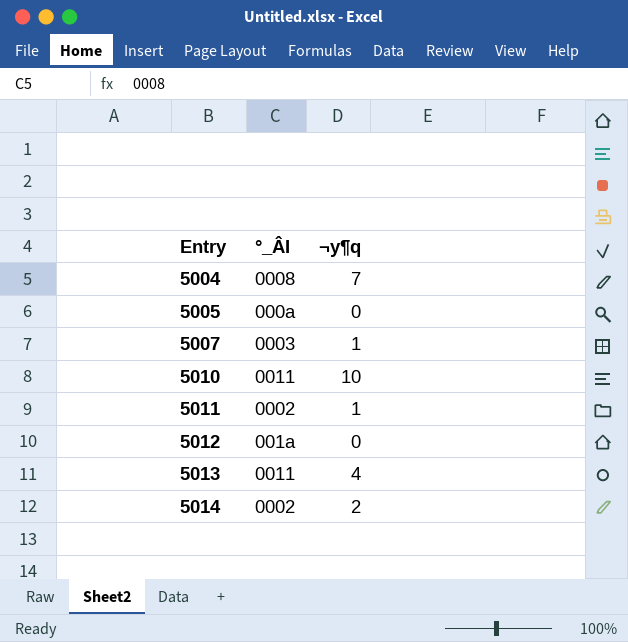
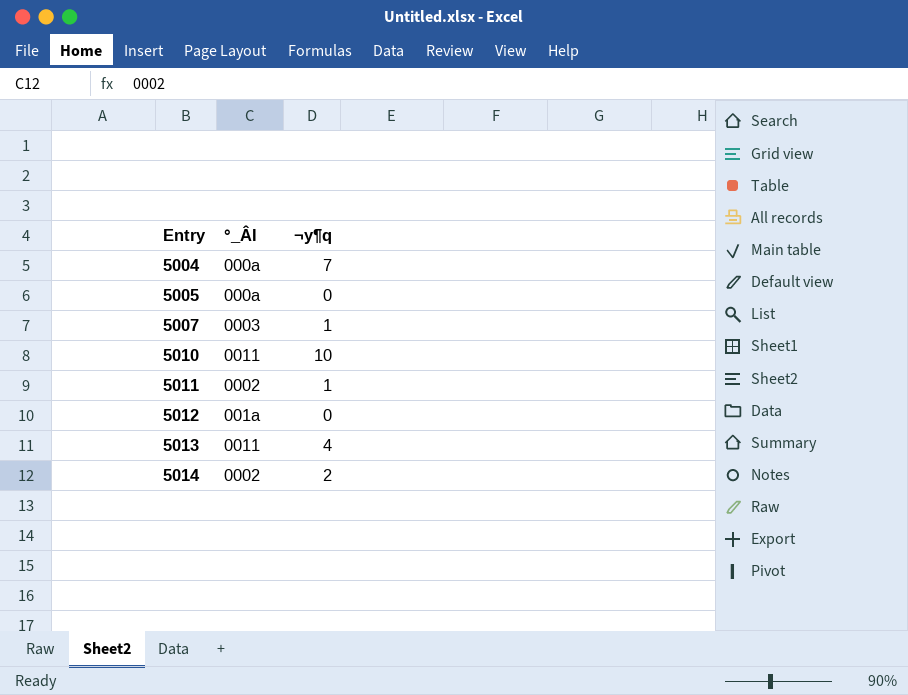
5004 | °_ÂI: 0008 -> 000a

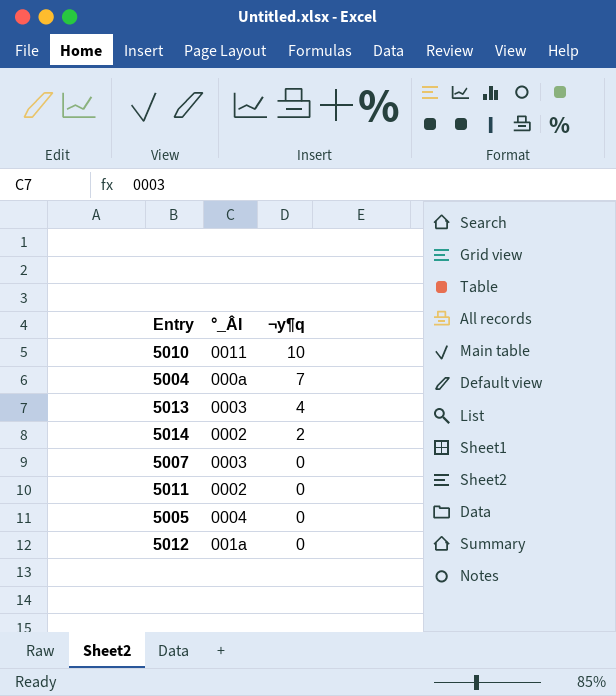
row order: Entry ascending -> ¬y¶q descending
5013 | °_ÂI: 0011 -> 0003
5007 | ¬y¶q: 1 -> 0
5011 | ¬y¶q: 1 -> 0
5005 | °_ÂI: 000a -> 0004

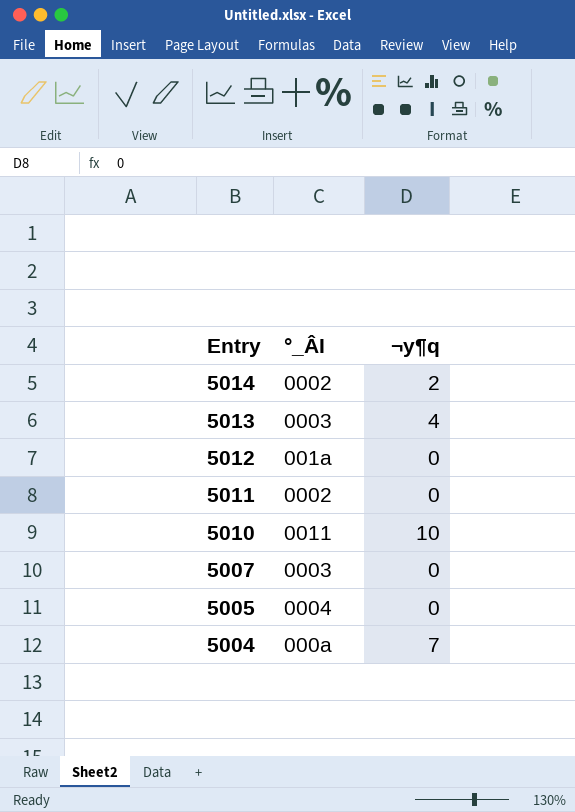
row order: ¬y¶q descending -> Entry descending

